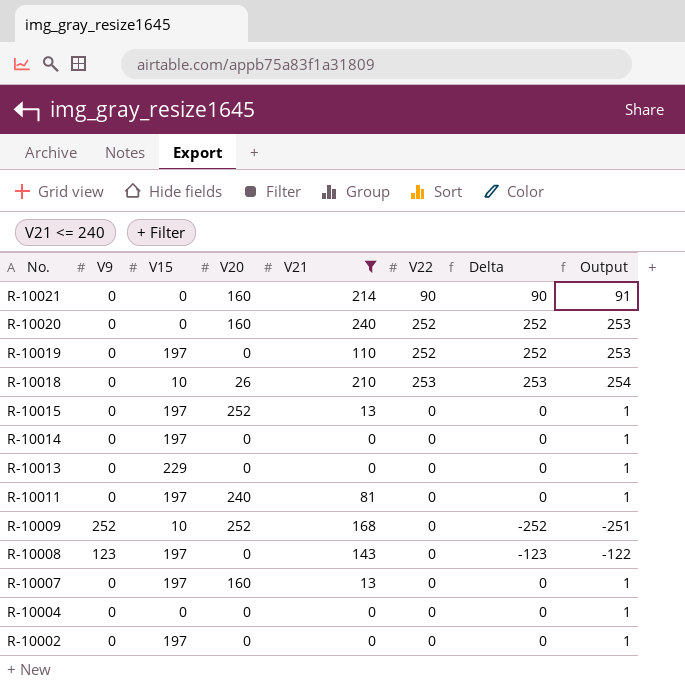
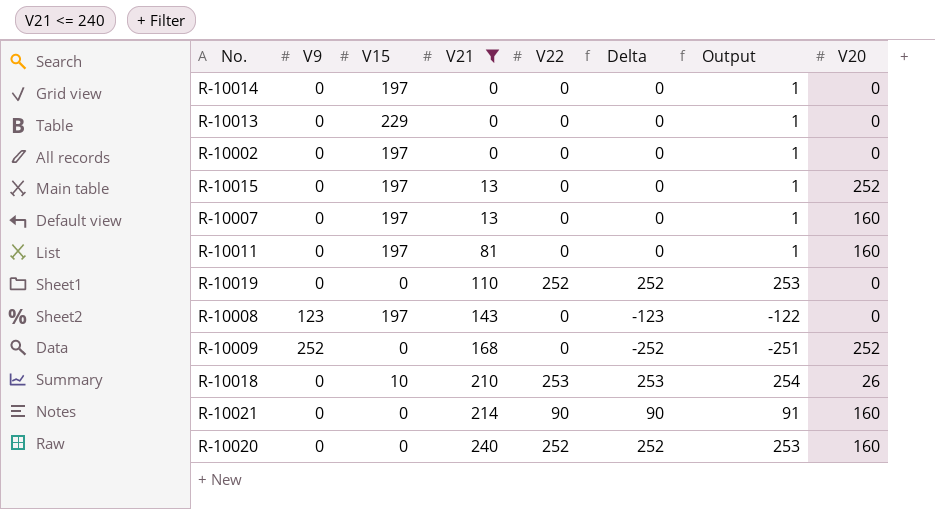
row order: No. descending -> V21 ascending
column V20 | position: 4 -> 8
row R-10004: 0 | 0 | 0 | 0 | 0 | 0 | 1 -> none
R-10011 | V20: 240 -> 160
R-10019 | V15: 197 -> 0
R-10009 | V15: 10 -> 0

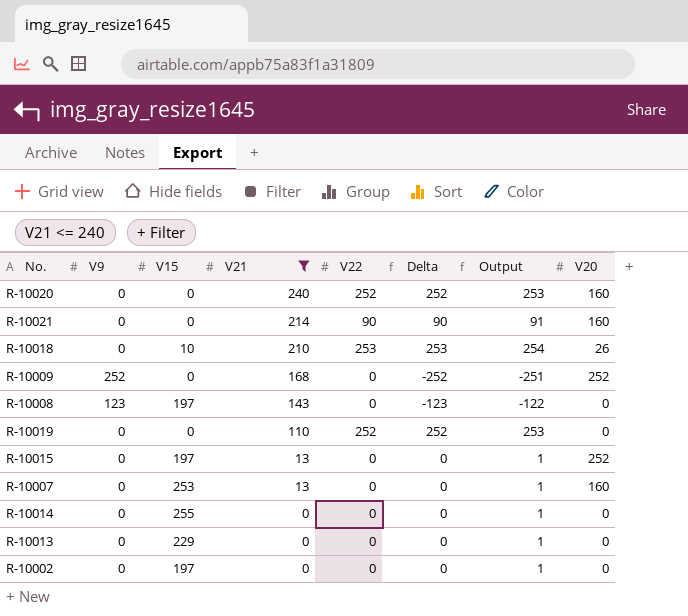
row order: V21 ascending -> V21 descending
row R-10011: 0 | 197 | 81 | 0 | 0 | 1 | 160 -> none
R-10007 | V15: 197 -> 253
R-10014 | V15: 197 -> 255

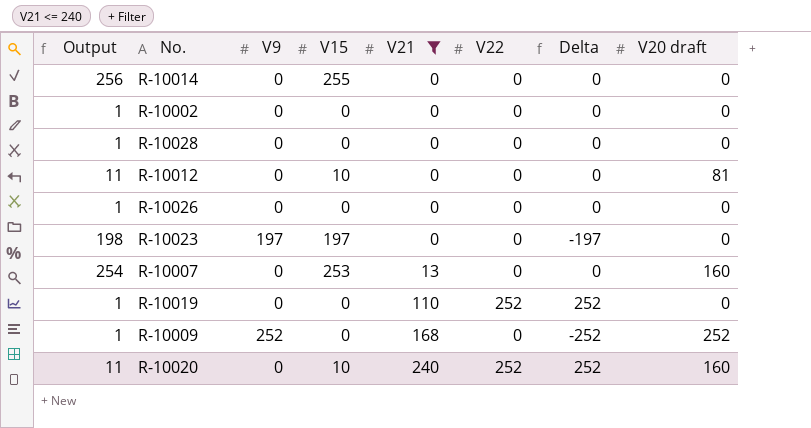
row order: V21 descending -> V21 ascending
column Output | formula: [Delta] + 1 -> [V15] + 1
column Output | position: 7 -> 1
column name: V20 -> V20 draft
row R-10021: 0 | 0 | 214 | 90 | 90 | 91 | 160 -> none
row R-10018: 0 | 10 | 210 | 253 | 253 | 254 | 26 -> none
row R-10008: 123 | 197 | 143 | 0 | -123 | -122 | 0 -> none
row R-10015: 0 | 197 | 13 | 0 | 0 | 1 | 252 -> none
row R-10013: 0 | 229 | 0 | 0 | 0 | 1 | 0 -> none
R-10002 | V15: 197 -> 0
row R-10028: none -> 1 | 0 | 0 | 0 | 0 | 0 | 0
row R-10012: none -> 11 | 0 | 10 | 0 | 0 | 0 | 81
row R-10026: none -> 1 | 0 | 0 | 0 | 0 | 0 | 0
row R-10023: none -> 198 | 197 | 197 | 0 | 0 | -197 | 0
R-10020 | V15: 0 -> 10

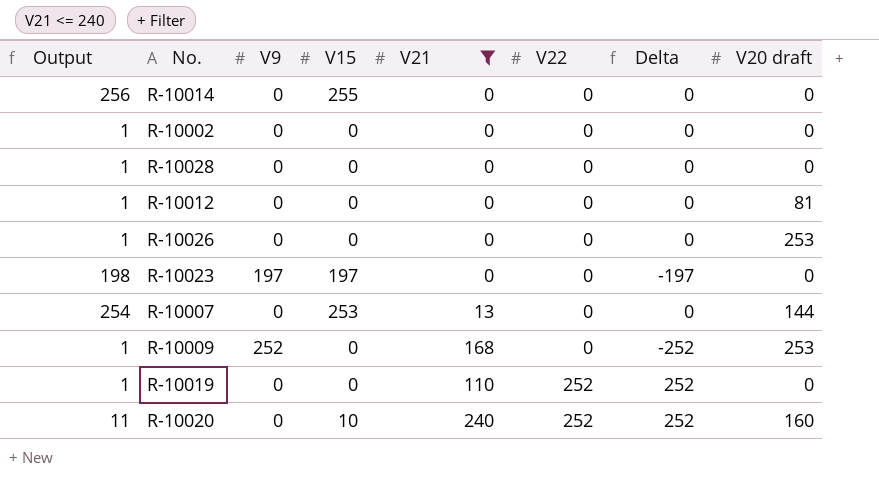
row order: V21 ascending -> V22 ascending
R-10012 | Output: 11 -> 1
R-10012 | V15: 10 -> 0
R-10026 | V20 draft: 0 -> 253
R-10007 | V20 draft: 160 -> 144
R-10009 | V20 draft: 252 -> 253

